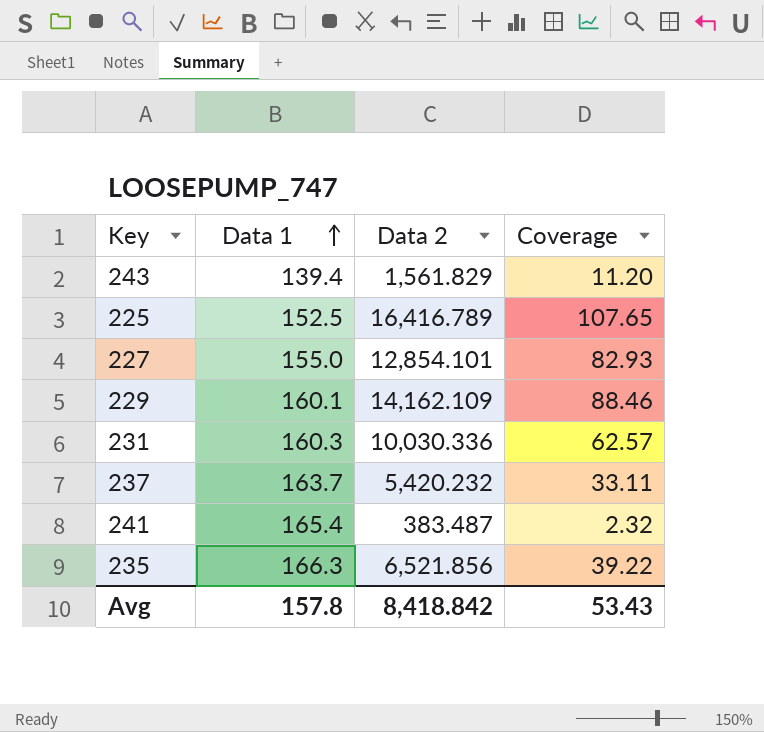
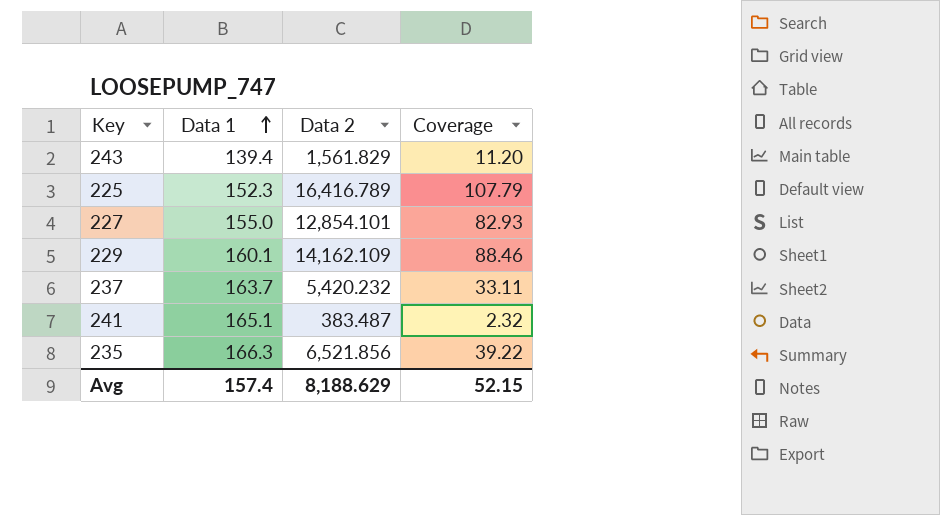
row 231: 160.3 | 10,030.336 | 62.57 -> none
225 | Data 1: 152.5 -> 152.3
225 | Coverage: 107.65 -> 107.79
241 | Data 1: 165.4 -> 165.1
Avg | Data 1: 157.8 -> 157.4
Avg | Data 2: 8,418.842 -> 8,188.629
Avg | Coverage: 53.43 -> 52.15

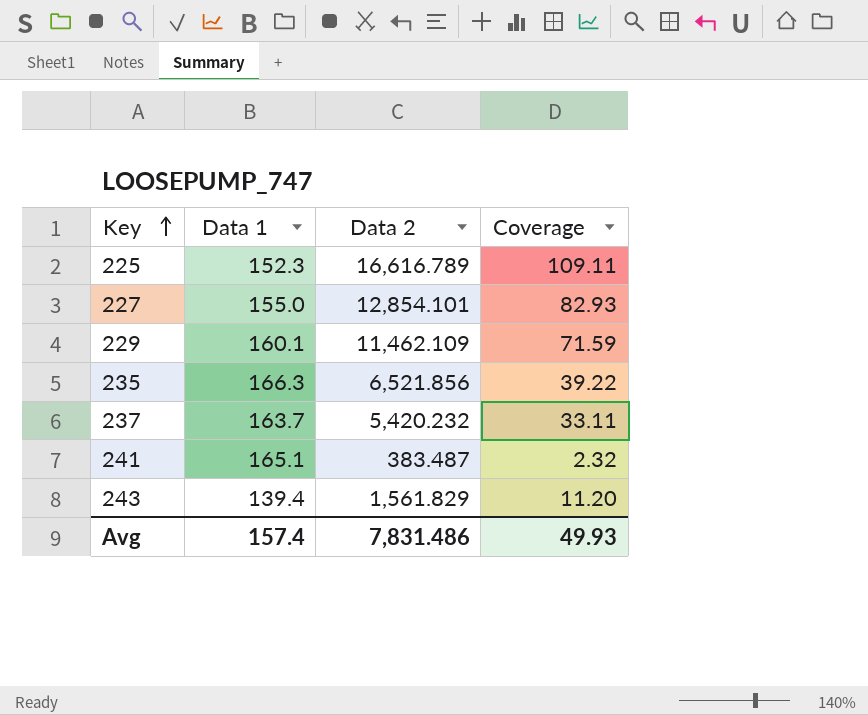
row order: Data 1 ascending -> Key ascending
225 | Data 2: 16,416.789 -> 16,616.789
225 | Coverage: 107.79 -> 109.11
229 | Data 2: 14,162.109 -> 11,462.109
229 | Coverage: 88.46 -> 71.59
Avg | Data 2: 8,188.629 -> 7,831.486
Avg | Coverage: 52.15 -> 49.93

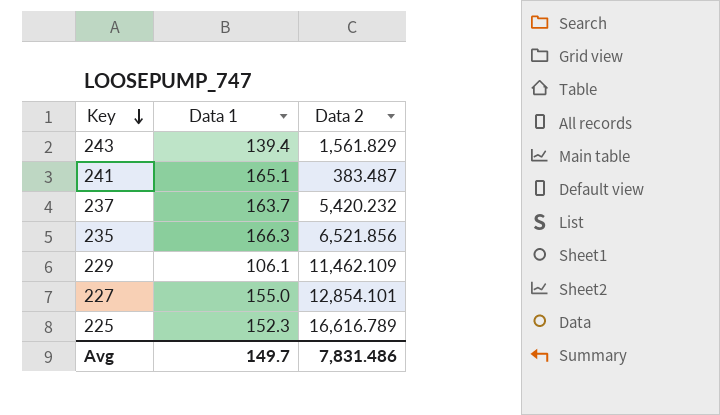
row order: Key ascending -> Key descending
column Coverage | formula: [Data 2] / [Data 1] -> none
229 | Data 1: 160.1 -> 106.1
Avg | Data 1: 157.4 -> 149.7

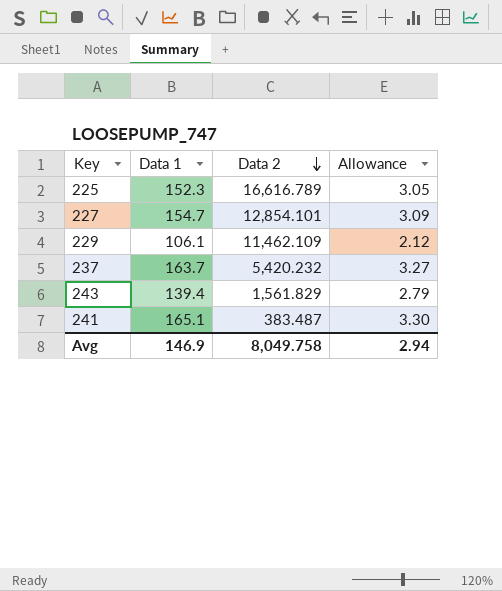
row order: Key descending -> Data 2 descending
column Allowance | formula: none -> [Data 1] * 0.02
row 235: 166.3 | 6,521.856 -> none
227 | Data 1: 155.0 -> 154.7
Avg | Data 1: 149.7 -> 146.9
Avg | Data 2: 7,831.486 -> 8,049.758

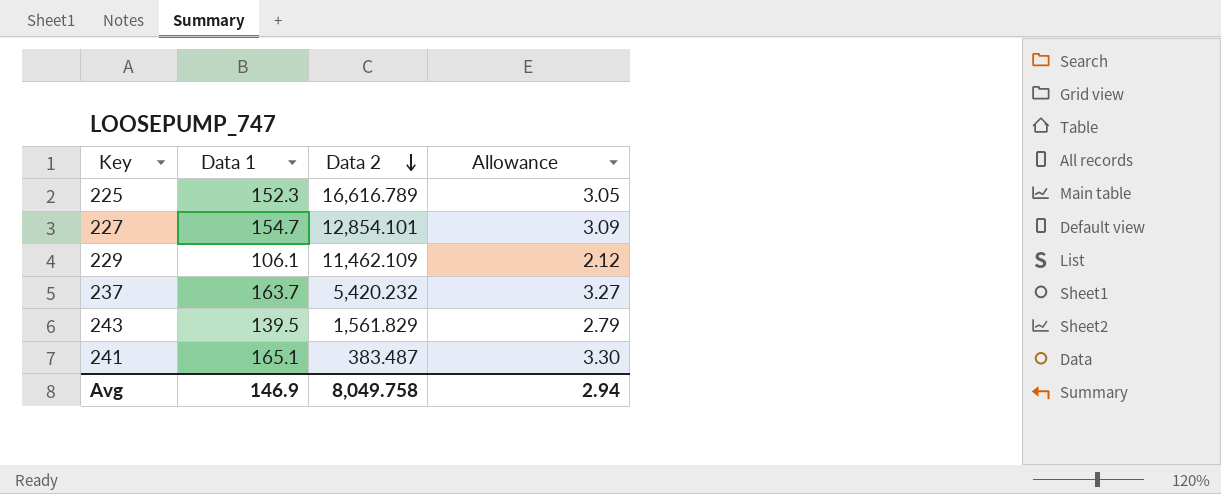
243 | Data 1: 139.4 -> 139.5

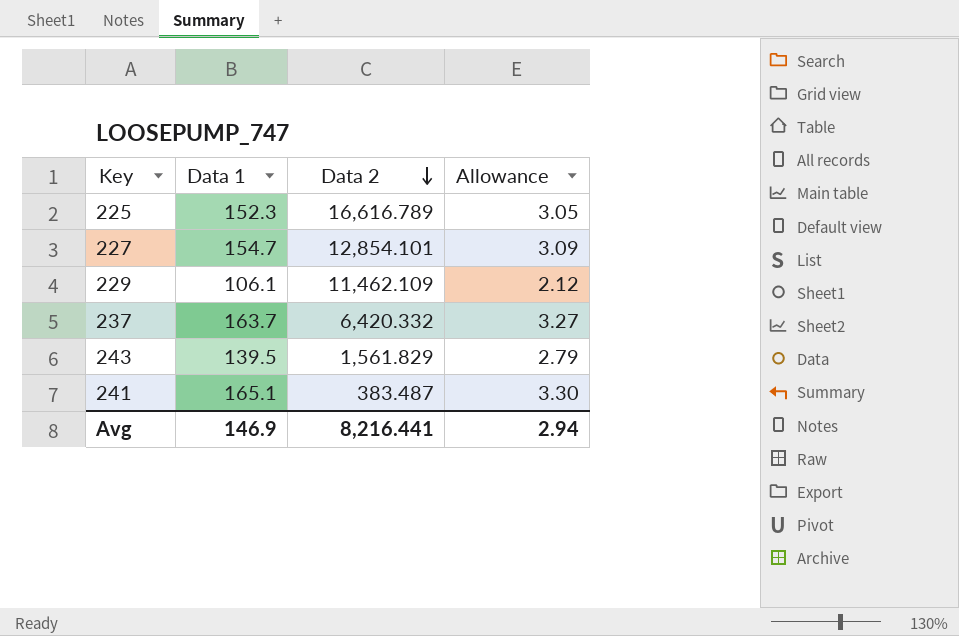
237 | Data 2: 5,420.232 -> 6,420.332
Avg | Data 2: 8,049.758 -> 8,216.441

